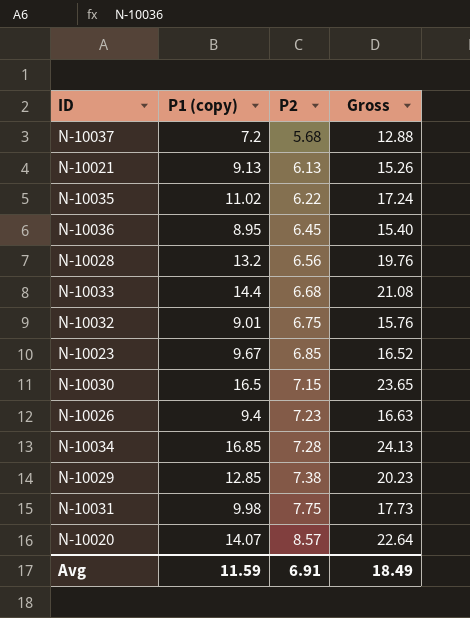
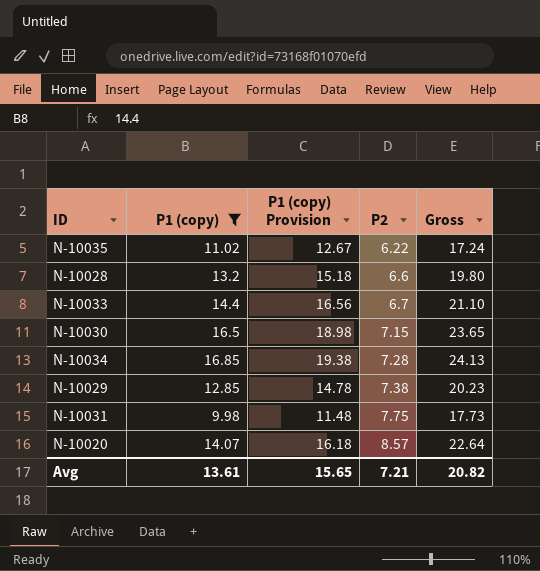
filter: none -> P1 (copy) >= 9.98
column P1 (copy) Provision | formula: none -> [P1 (copy)] * 1.15
N-10028 | P2: 6.56 -> 6.6
N-10028 | Gross: 19.76 -> 19.80
N-10033 | P2: 6.68 -> 6.7
N-10033 | Gross: 21.08 -> 21.10
Avg | P1 (copy): 11.59 -> 13.61
Avg | P2: 6.91 -> 7.21
Avg | Gross: 18.49 -> 20.82

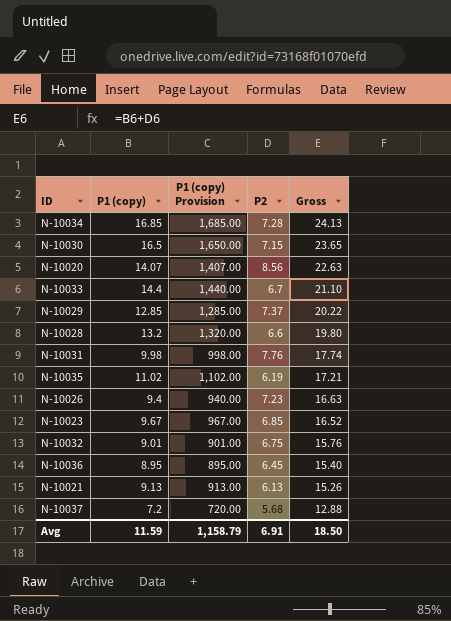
filter: P1 (copy) >= 9.98 -> none
row order: P2 ascending -> Gross descending
column P1 (copy) Provision | formula: [P1 (copy)] * 1.15 -> [P1 (copy)] * 100
N-10020 | P2: 8.57 -> 8.56
N-10020 | Gross: 22.64 -> 22.63
N-10029 | P2: 7.38 -> 7.37
N-10029 | Gross: 20.23 -> 20.22
N-10031 | P2: 7.75 -> 7.76
N-10031 | Gross: 17.73 -> 17.74
N-10035 | P2: 6.22 -> 6.19
N-10035 | Gross: 17.24 -> 17.21
Avg | P1 (copy): 13.61 -> 11.59
Avg | P1 (copy) Provision: 15.65 -> 1,158.79
Avg | P2: 7.21 -> 6.91
Avg | Gross: 20.82 -> 18.50

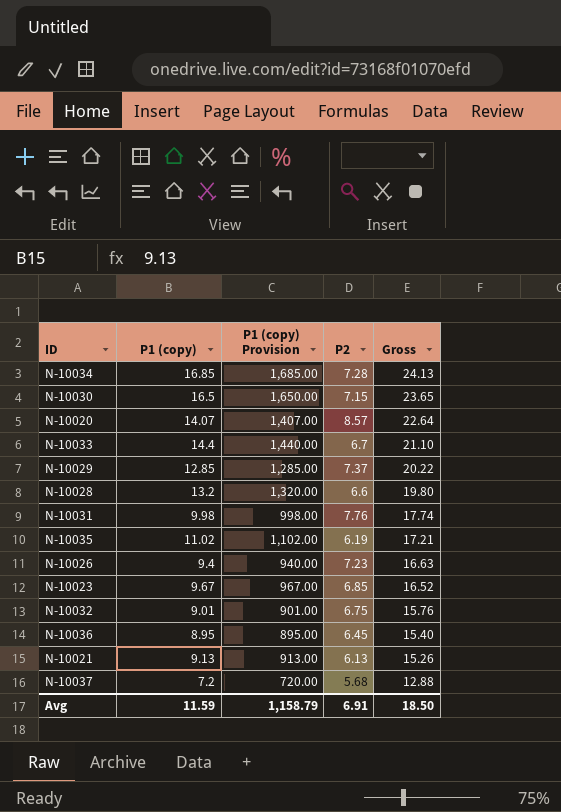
N-10020 | P2: 8.56 -> 8.57
N-10020 | Gross: 22.63 -> 22.64

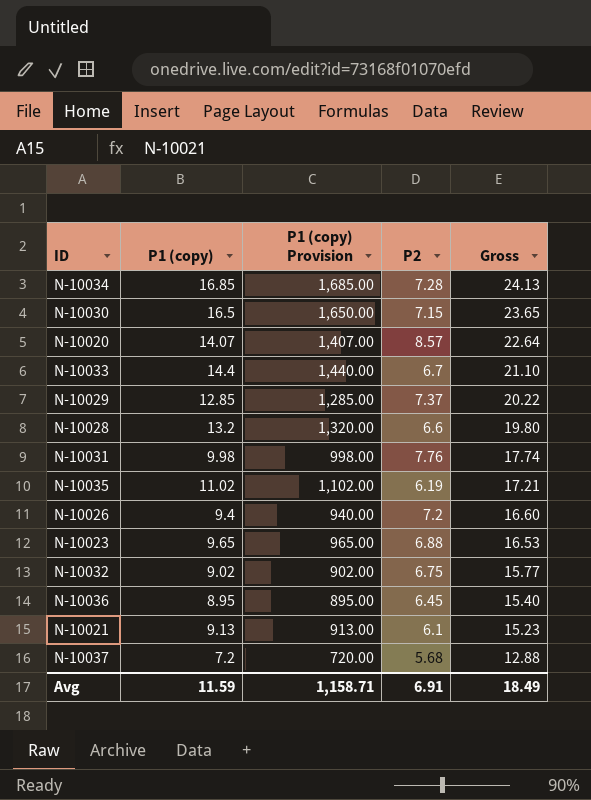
N-10026 | P2: 7.23 -> 7.2
N-10026 | Gross: 16.63 -> 16.60
N-10023 | P1 (copy): 9.67 -> 9.65
N-10023 | P1 (copy) Provision: 967.00 -> 965.00
N-10023 | P2: 6.85 -> 6.88
N-10023 | Gross: 16.52 -> 16.53
N-10032 | P1 (copy): 9.01 -> 9.02
N-10032 | P1 (copy) Provision: 901.00 -> 902.00
N-10032 | Gross: 15.76 -> 15.77
N-10021 | P2: 6.13 -> 6.1
N-10021 | Gross: 15.26 -> 15.23
Avg | P1 (copy) Provision: 1,158.79 -> 1,158.71
Avg | Gross: 18.50 -> 18.49

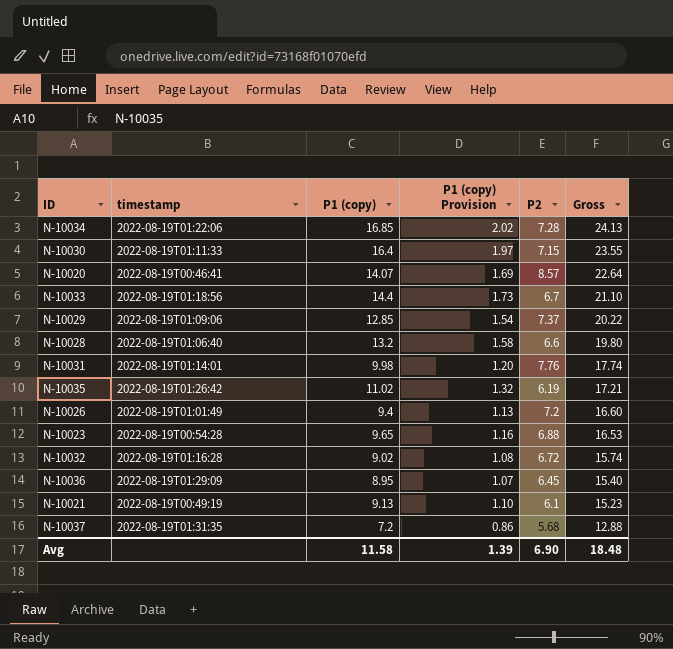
column timestamp | position: none -> 2
column P1 (copy) Provision | formula: [P1 (copy)] * 100 -> [P1 (copy)] * 0.12
N-10030 | P1 (copy): 16.5 -> 16.4
N-10030 | Gross: 23.65 -> 23.55
N-10032 | P2: 6.75 -> 6.72
N-10032 | Gross: 15.77 -> 15.74
Avg | P1 (copy): 11.59 -> 11.58
Avg | P1 (copy) Provision: 1,158.71 -> 1.39
Avg | P2: 6.91 -> 6.90
Avg | Gross: 18.49 -> 18.48

